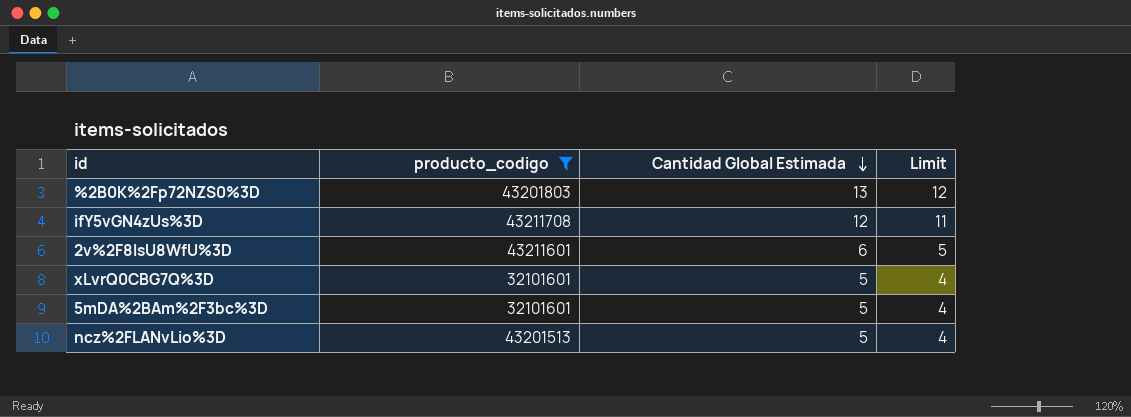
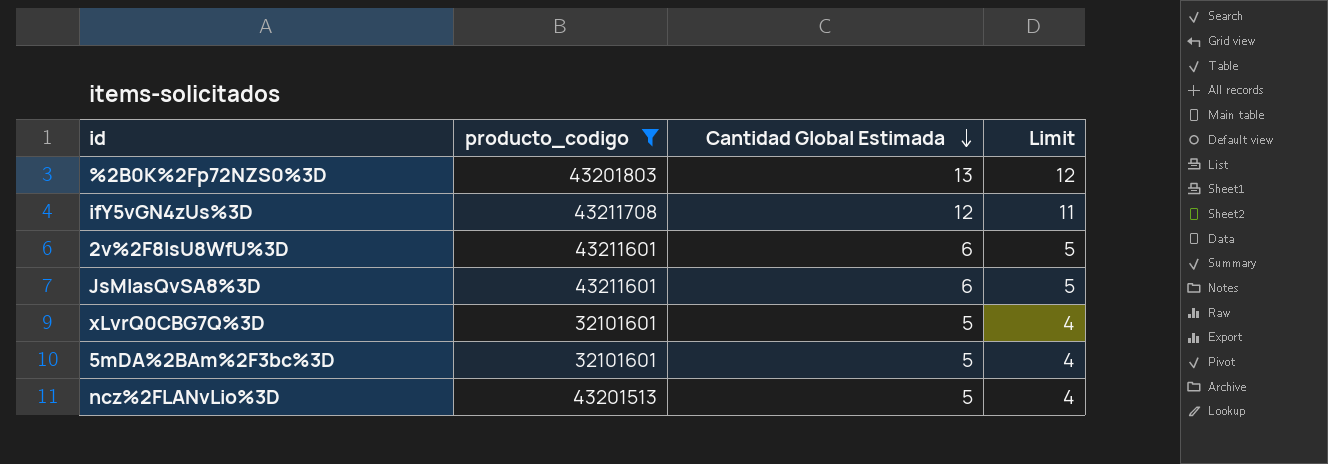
row JsMIasQvSA8%3D: none -> 43211601 | 6 | 5

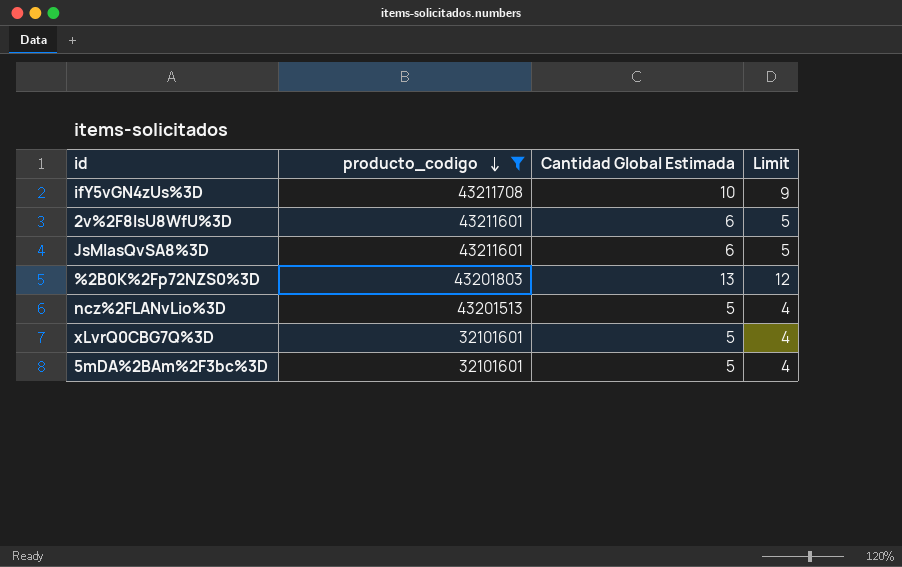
row order: Cantidad Global Estimada descending -> producto_codigo descending
ifY5vGN4zUs%3D | Cantidad Global Estimada: 12 -> 10
ifY5vGN4zUs%3D | Limit: 11 -> 9

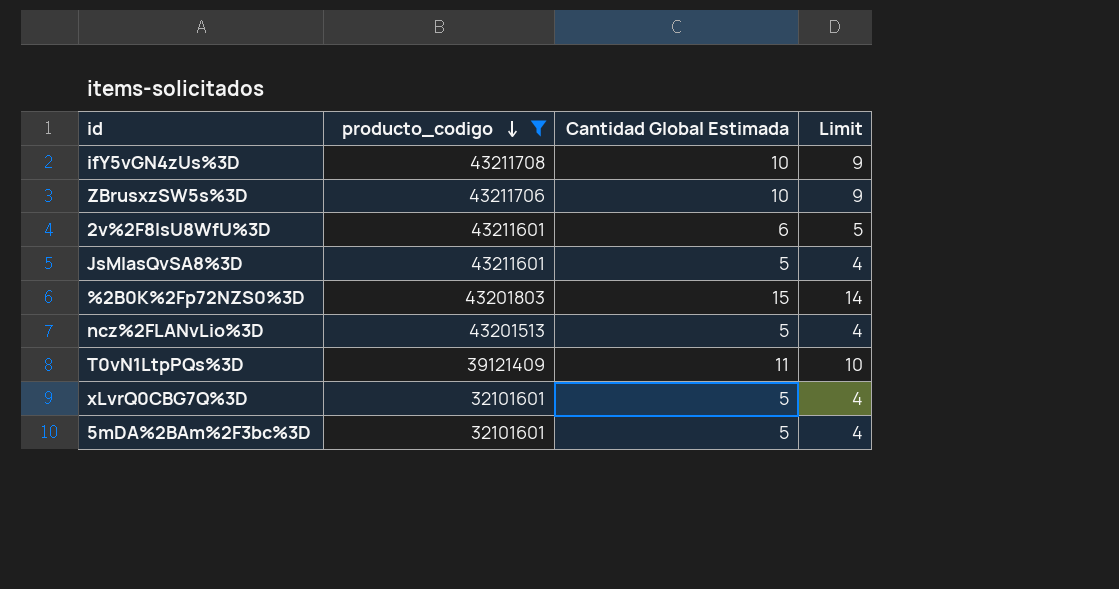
row ZBrusxzSW5s%3D: none -> 43211706 | 10 | 9
JsMIasQvSA8%3D | Cantidad Global Estimada: 6 -> 5
JsMIasQvSA8%3D | Limit: 5 -> 4
%2B0K%2Fp72NZS0%3D | Cantidad Global Estimada: 13 -> 15
%2B0K%2Fp72NZS0%3D | Limit: 12 -> 14
row T0vN1LtpPQs%3D: none -> 39121409 | 11 | 10

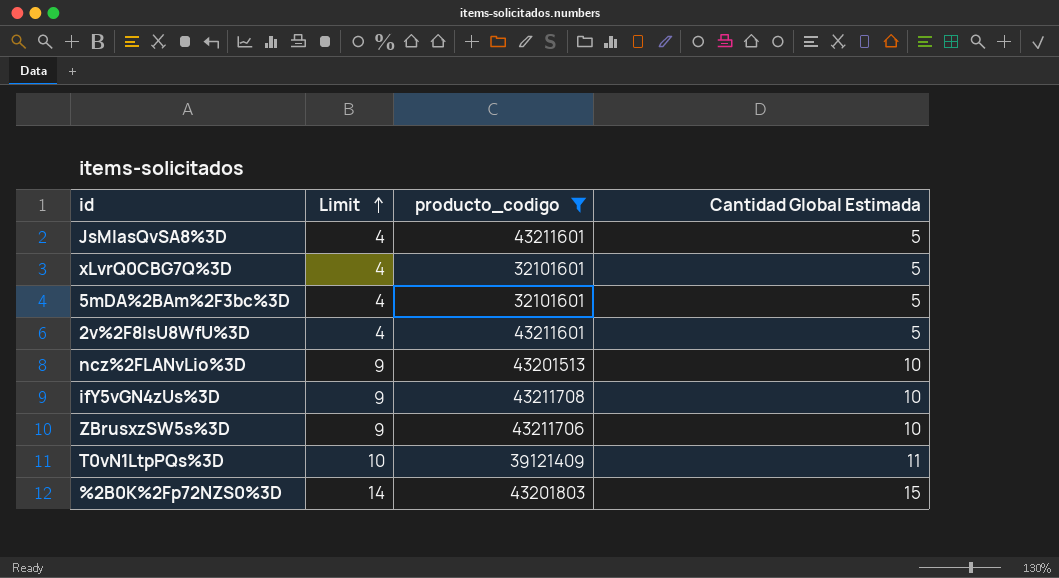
row order: producto_codigo descending -> Limit ascending
column Limit | position: 4 -> 2
2v%2F8IsU8WfU%3D | Limit: 5 -> 4
2v%2F8IsU8WfU%3D | Cantidad Global Estimada: 6 -> 5
ncz%2FLANvLio%3D | Limit: 4 -> 9
ncz%2FLANvLio%3D | Cantidad Global Estimada: 5 -> 10

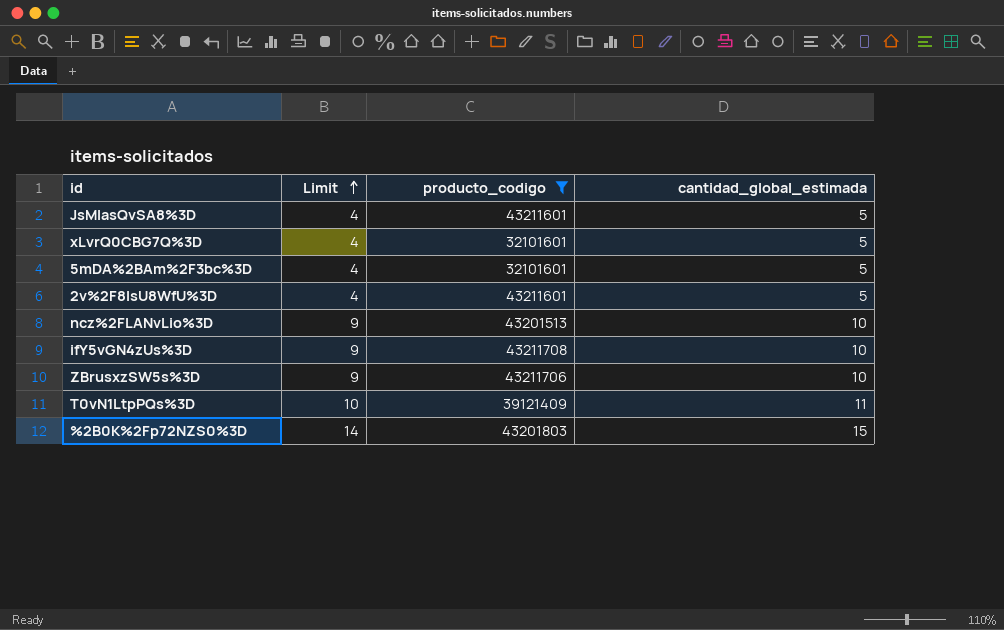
column name: Cantidad Global Estimada -> cantidad_global_estimada

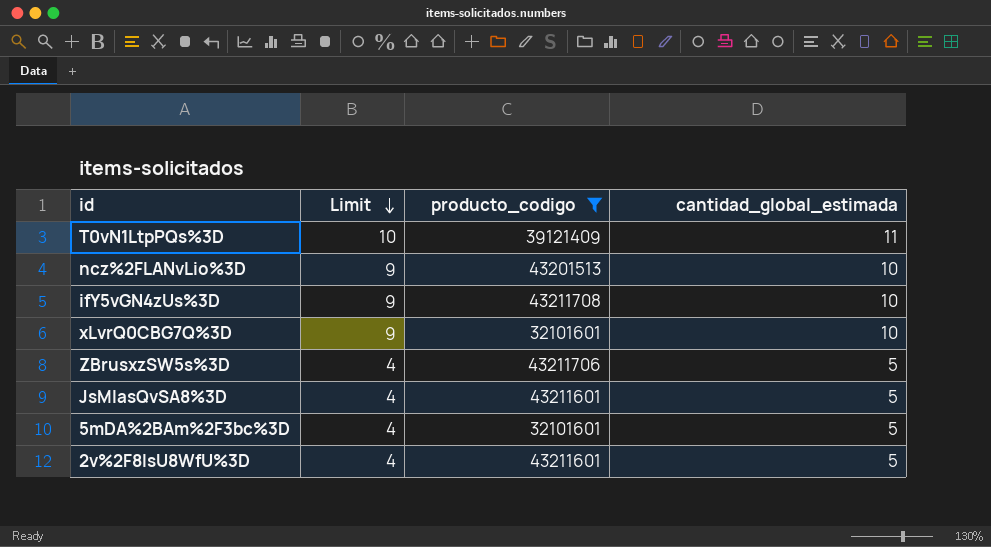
row order: Limit ascending -> Limit descending
row %2B0K%2Fp72NZS0%3D: 14 | 43201803 | 15 -> none
xLvrQ0CBG7Q%3D | Limit: 4 -> 9
xLvrQ0CBG7Q%3D | cantidad_global_estimada: 5 -> 10
ZBrusxzSW5s%3D | Limit: 9 -> 4
ZBrusxzSW5s%3D | cantidad_global_estimada: 10 -> 5

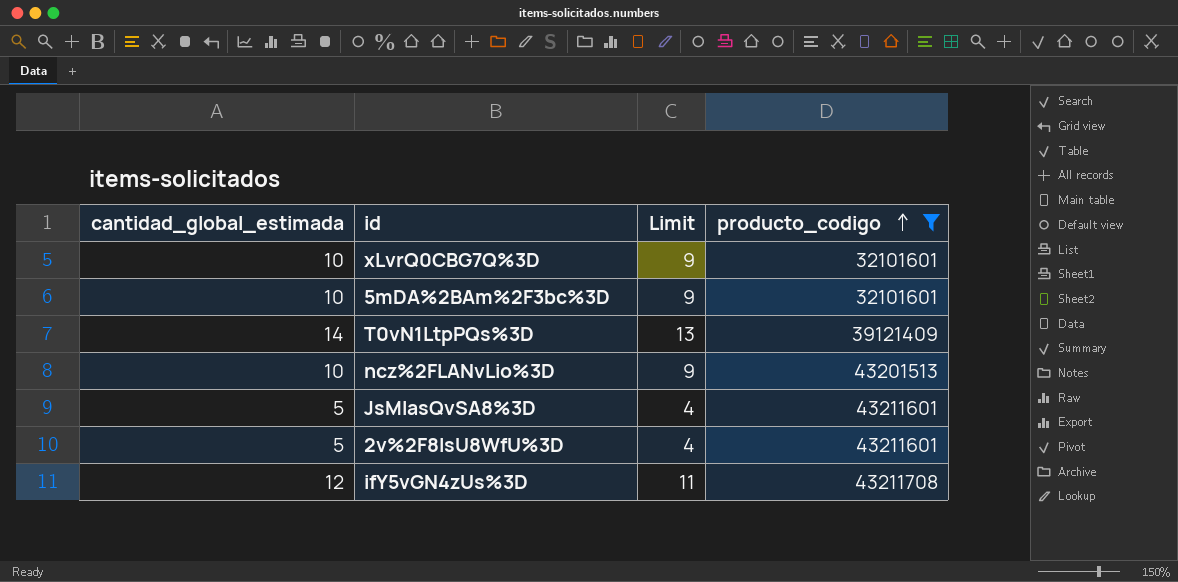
row order: Limit descending -> producto_codigo ascending
column cantidad_global_estimada | position: 4 -> 1
row ZBrusxzSW5s%3D: 4 | 43211706 | 5 -> none
5mDA%2BAm%2F3bc%3D | cantidad_global_estimada: 5 -> 10
5mDA%2BAm%2F3bc%3D | Limit: 4 -> 9
T0vN1LtpPQs%3D | cantidad_global_estimada: 11 -> 14
T0vN1LtpPQs%3D | Limit: 10 -> 13
ifY5vGN4zUs%3D | cantidad_global_estimada: 10 -> 12
ifY5vGN4zUs%3D | Limit: 9 -> 11

